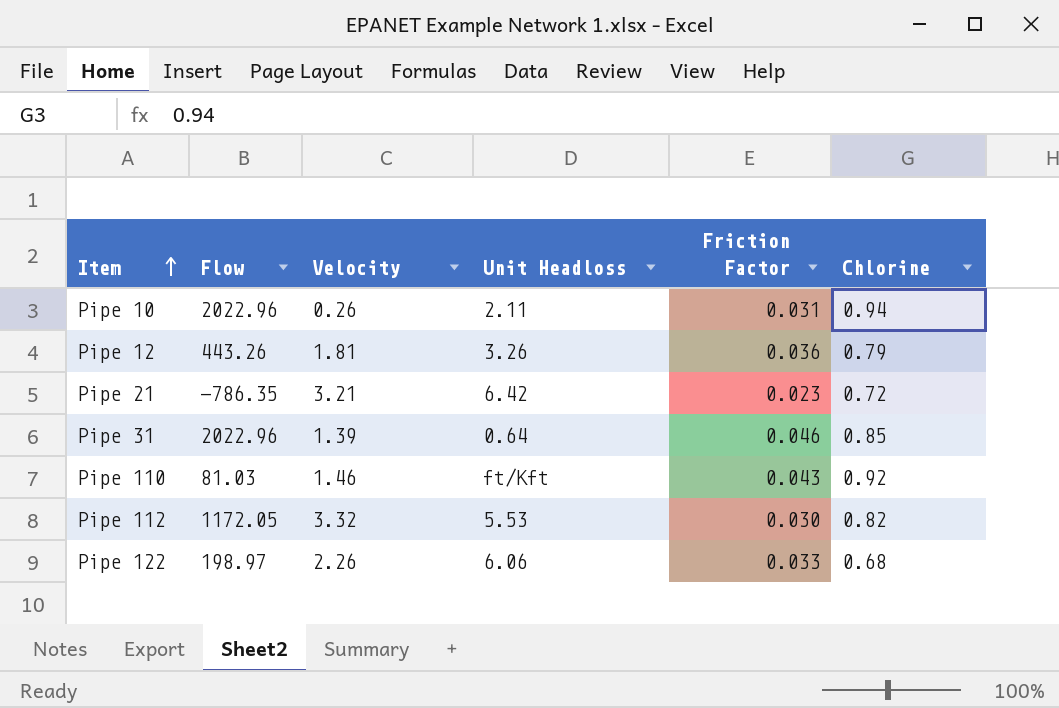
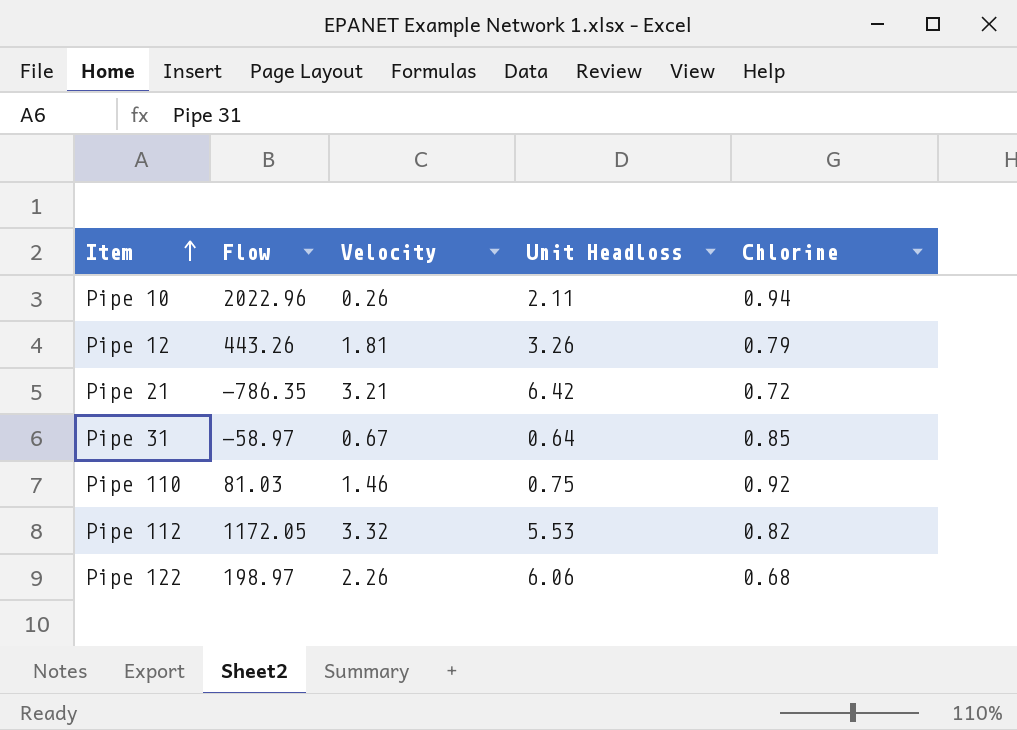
column Friction Factor | position: 5 -> none
Pipe 31 | Flow: 2022.96 -> -58.97
Pipe 31 | Velocity: 1.39 -> 0.67
Pipe 110 | Unit Headloss: ft/Kft -> 0.75

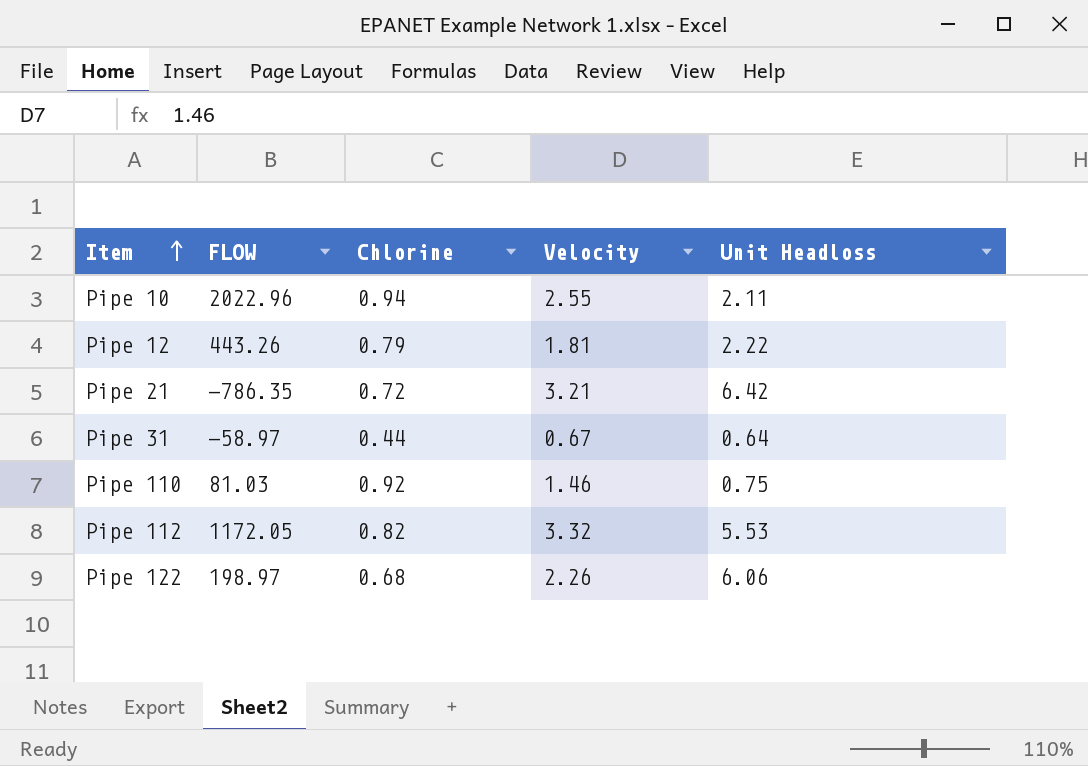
column name: Flow -> FLOW
column Chlorine | position: 5 -> 3
Pipe 10 | Velocity: 0.26 -> 2.55
Pipe 12 | Unit Headloss: 3.26 -> 2.22
Pipe 31 | Chlorine: 0.85 -> 0.44

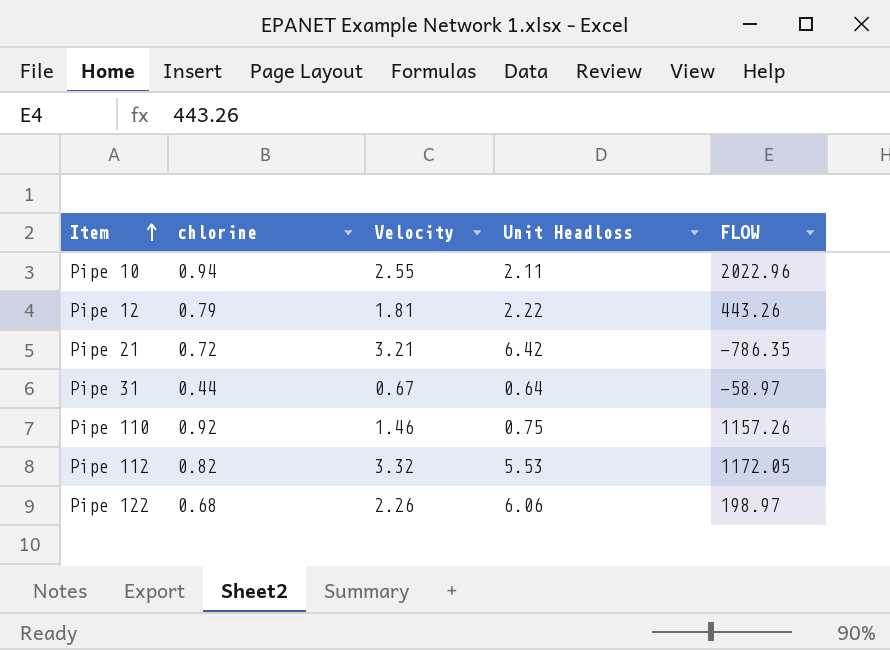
column name: Chlorine -> chlorine
column FLOW | position: 2 -> 5
Pipe 110 | FLOW: 81.03 -> 1157.26

